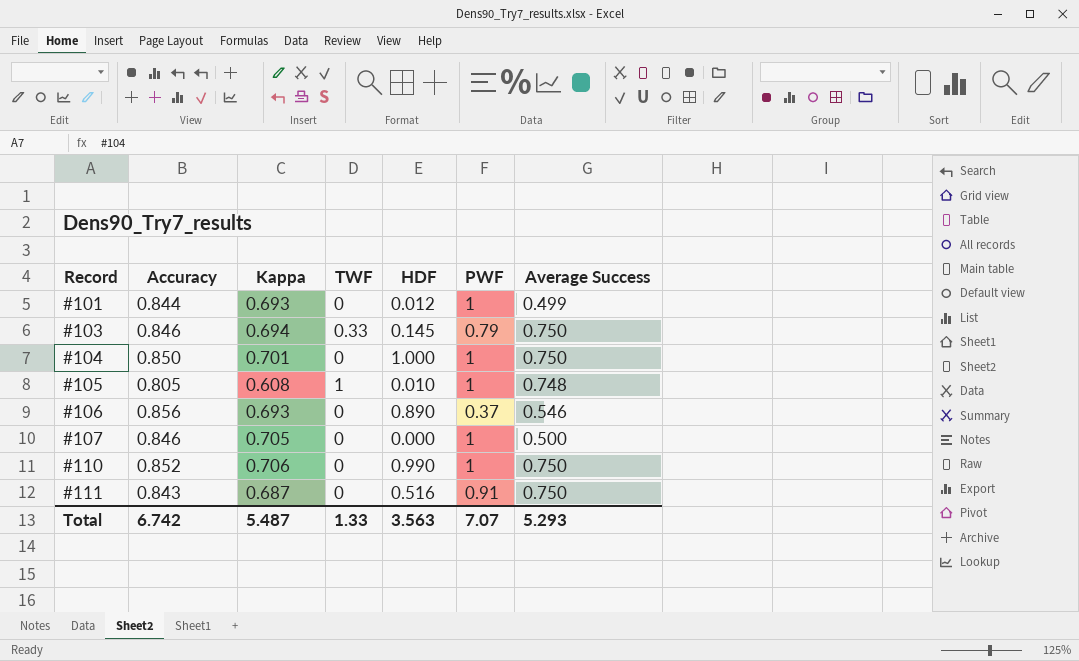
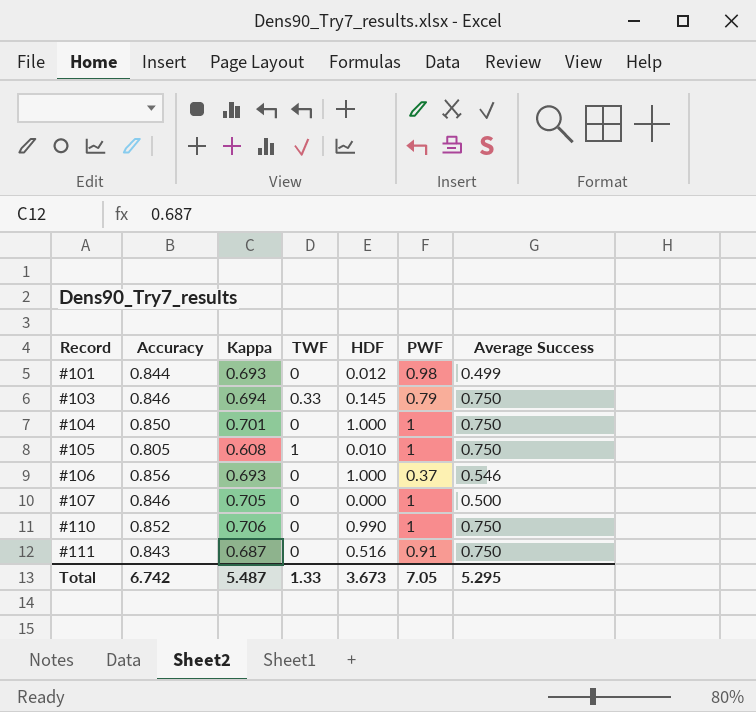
#101 | PWF: 1 -> 0.98
#105 | Average Success: 0.748 -> 0.750
#106 | HDF: 0.890 -> 1.000
Total | HDF: 3.563 -> 3.673
Total | PWF: 7.07 -> 7.05
Total | Average Success: 5.293 -> 5.295

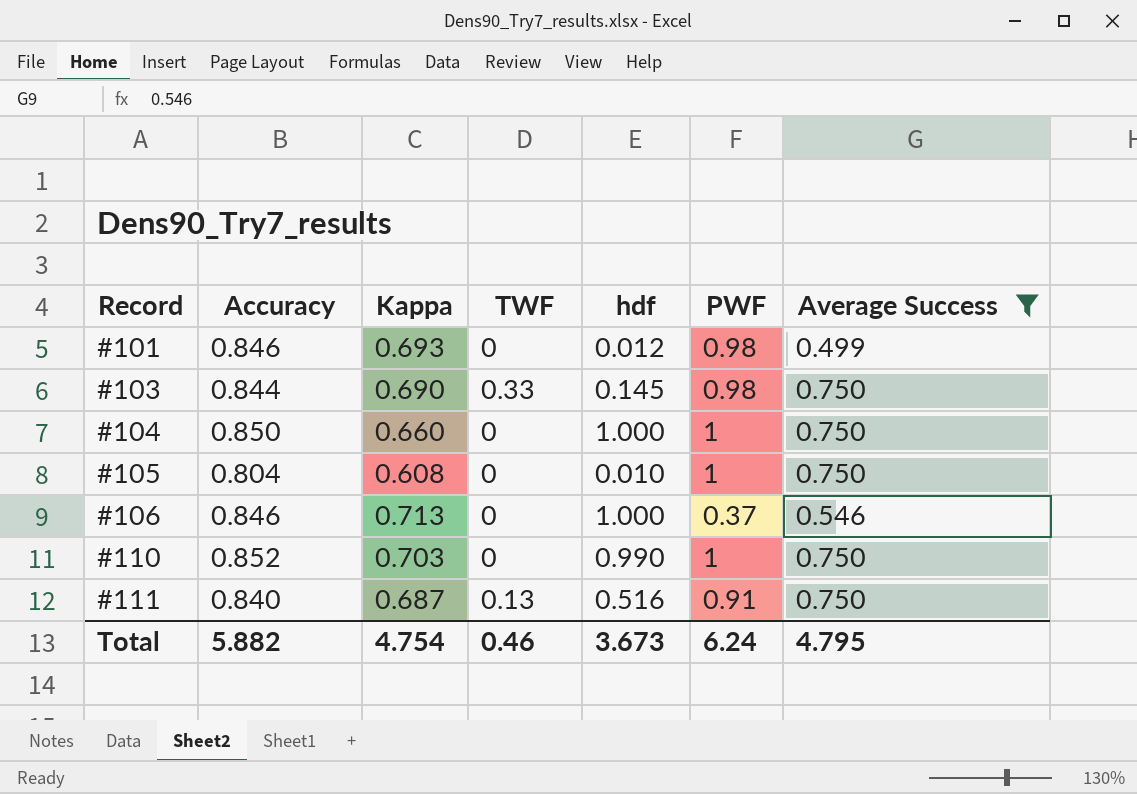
filter: none -> Average Success != 0.500
column name: HDF -> hdf
#101 | Accuracy: 0.844 -> 0.846
#103 | Accuracy: 0.846 -> 0.844
#103 | Kappa: 0.694 -> 0.690
#103 | PWF: 0.79 -> 0.98
#104 | Kappa: 0.701 -> 0.660
#105 | Accuracy: 0.805 -> 0.804
#105 | TWF: 1 -> 0
#106 | Accuracy: 0.856 -> 0.846
#106 | Kappa: 0.693 -> 0.713
#110 | Kappa: 0.706 -> 0.703
#111 | Accuracy: 0.843 -> 0.840
#111 | TWF: 0 -> 0.13
Total | Accuracy: 6.742 -> 5.882
Total | Kappa: 5.487 -> 4.754
Total | TWF: 1.33 -> 0.46
Total | PWF: 7.05 -> 6.24
Total | Average Success: 5.295 -> 4.795

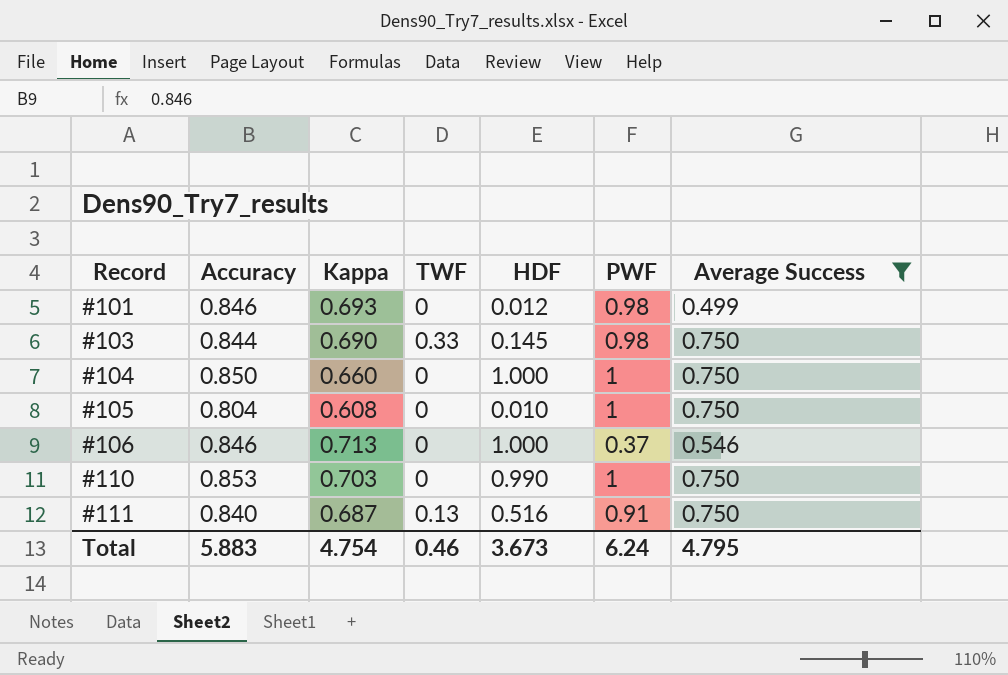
column name: hdf -> HDF
#110 | Accuracy: 0.852 -> 0.853
Total | Accuracy: 5.882 -> 5.883

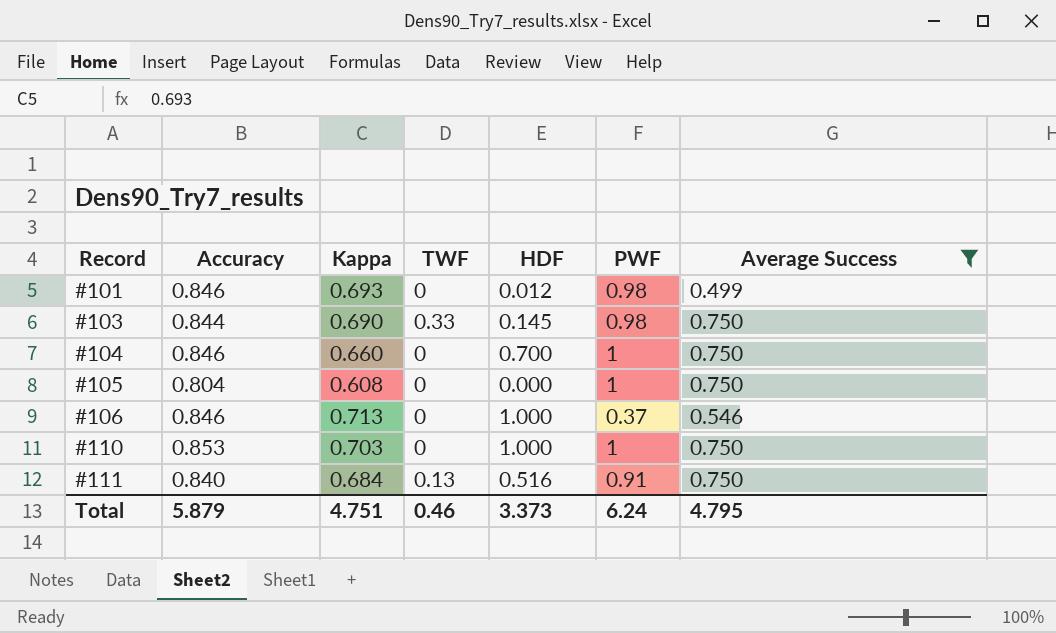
#104 | Accuracy: 0.850 -> 0.846
#104 | HDF: 1.000 -> 0.700
#105 | HDF: 0.010 -> 0.000
#110 | HDF: 0.990 -> 1.000
#111 | Kappa: 0.687 -> 0.684
Total | Accuracy: 5.883 -> 5.879
Total | Kappa: 4.754 -> 4.751
Total | HDF: 3.673 -> 3.373

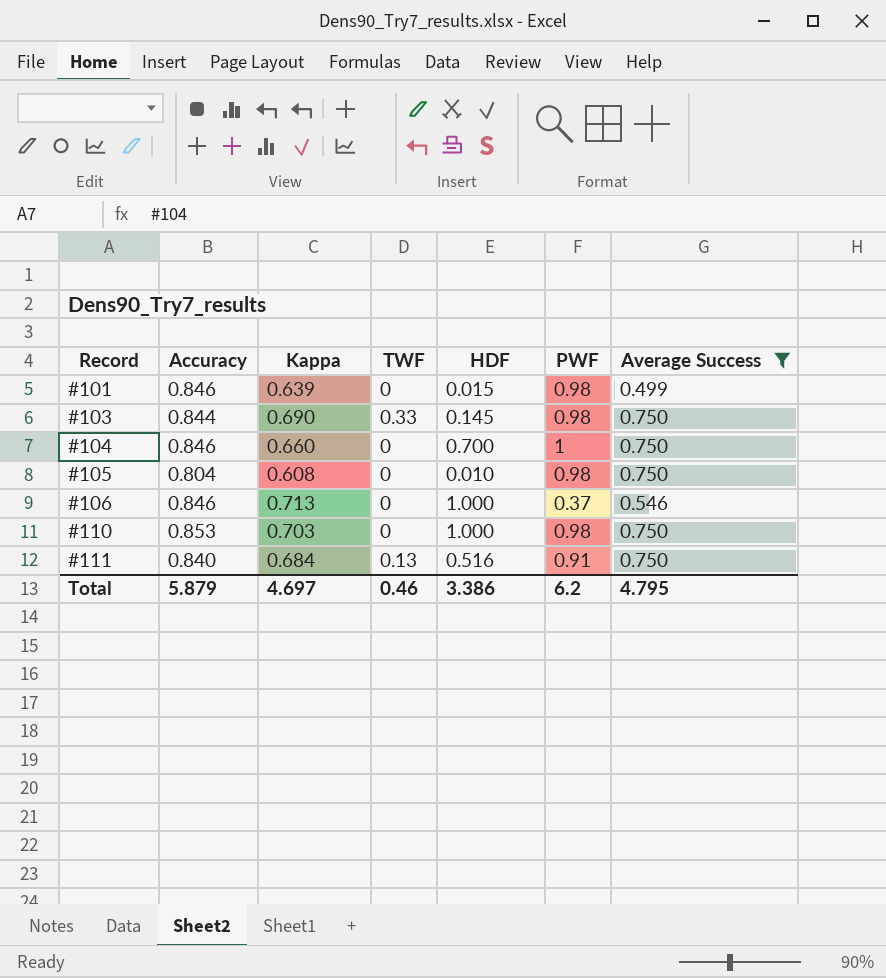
#101 | Kappa: 0.693 -> 0.639
#101 | HDF: 0.012 -> 0.015
#105 | HDF: 0.000 -> 0.010
#105 | PWF: 1 -> 0.98
#110 | PWF: 1 -> 0.98
Total | Kappa: 4.751 -> 4.697
Total | HDF: 3.373 -> 3.386
Total | PWF: 6.24 -> 6.2

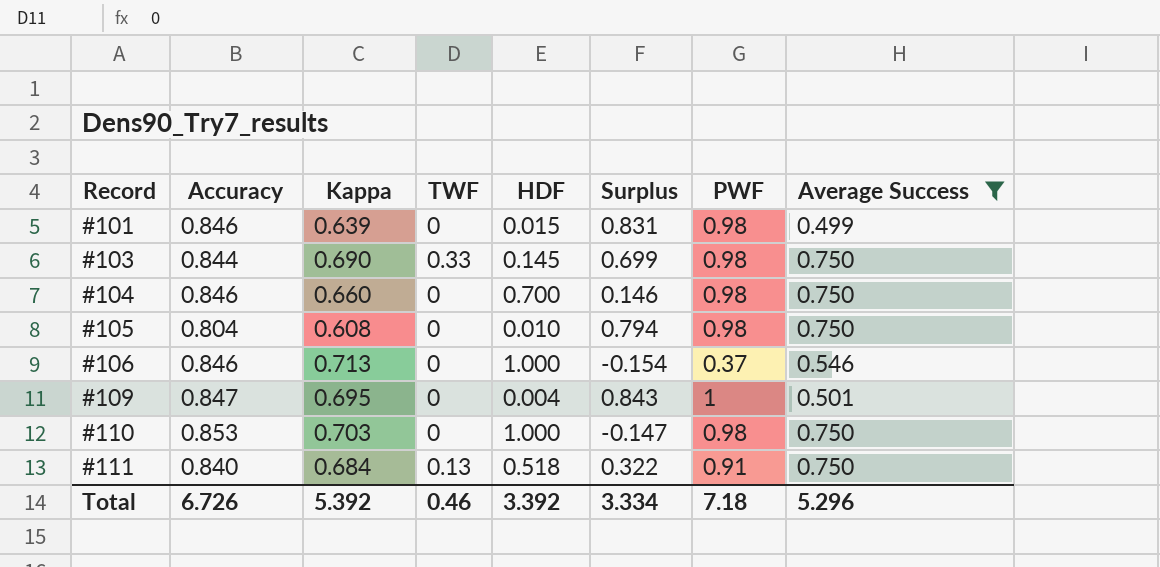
column Surplus | formula: none -> [Accuracy] - [HDF]
#104 | PWF: 1 -> 0.98
row #109: none -> 0.847 | 0.695 | 0 | 0.004 | 0.843 | 1 | 0.501
#111 | HDF: 0.516 -> 0.518
Total | Accuracy: 5.879 -> 6.726
Total | Kappa: 4.697 -> 5.392
Total | HDF: 3.386 -> 3.392
Total | PWF: 6.2 -> 7.18
Total | Average Success: 4.795 -> 5.296

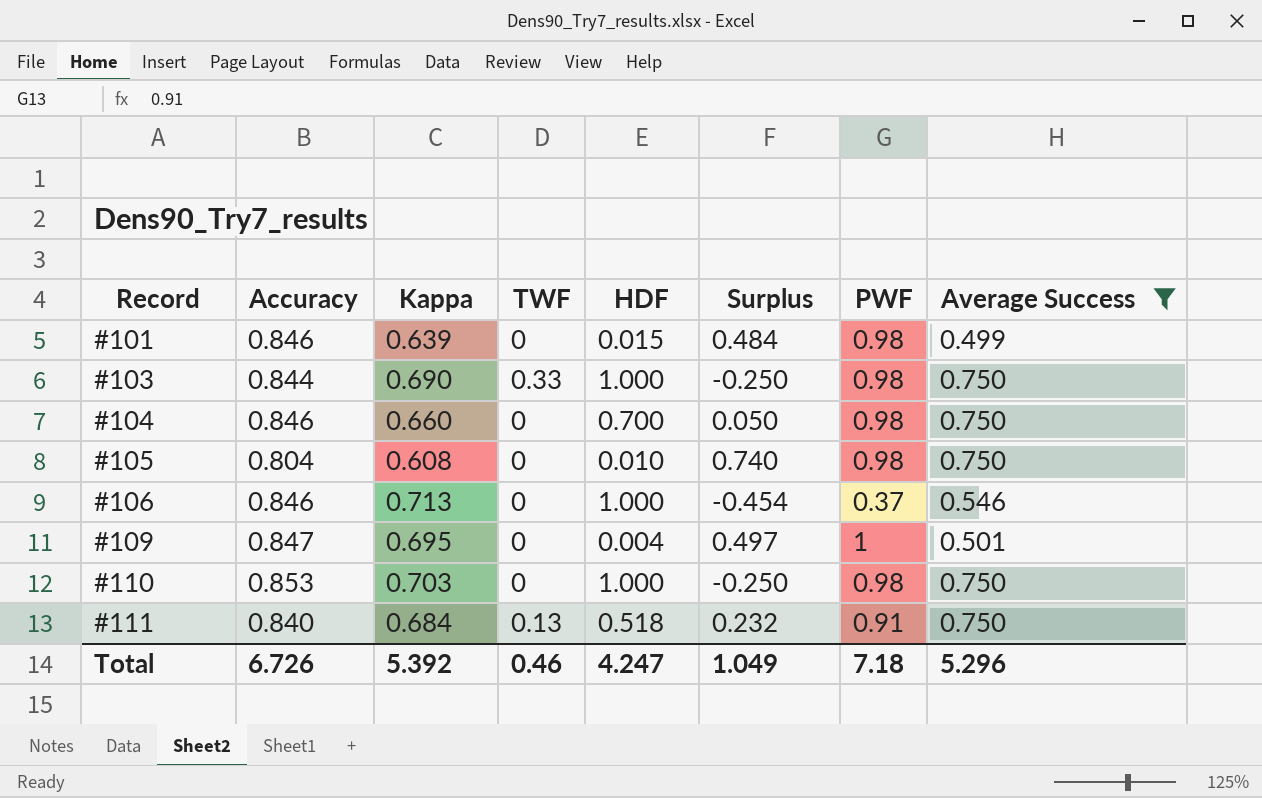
column Surplus | formula: [Accuracy] - [HDF] -> [Average Success] - [HDF]
#103 | HDF: 0.145 -> 1.000
Total | HDF: 3.392 -> 4.247
Total | Surplus: 3.334 -> 1.049

